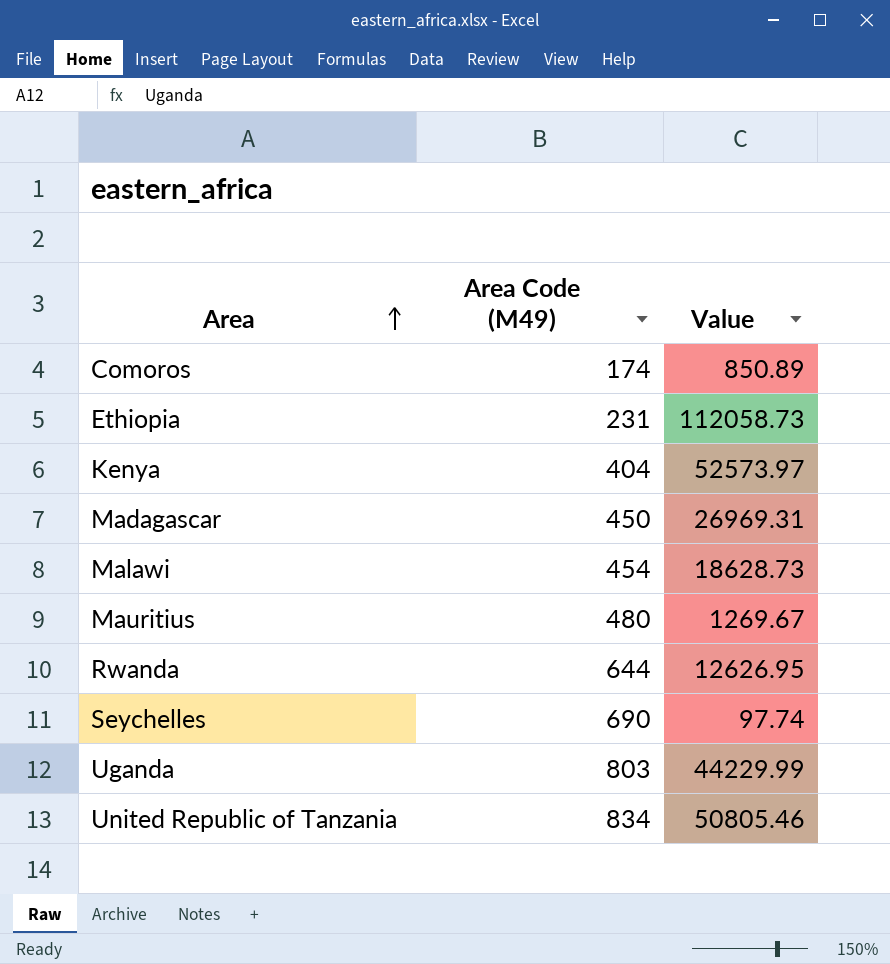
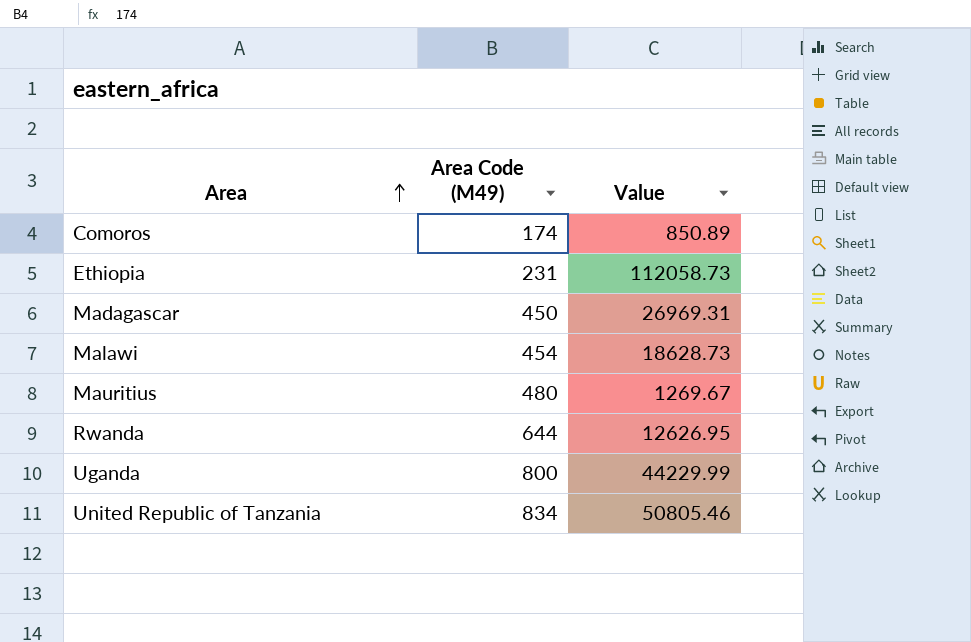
row Kenya: 404 | 52573.97 -> none
row Seychelles: 690 | 97.74 -> none
Uganda | Area Code (M49): 803 -> 800

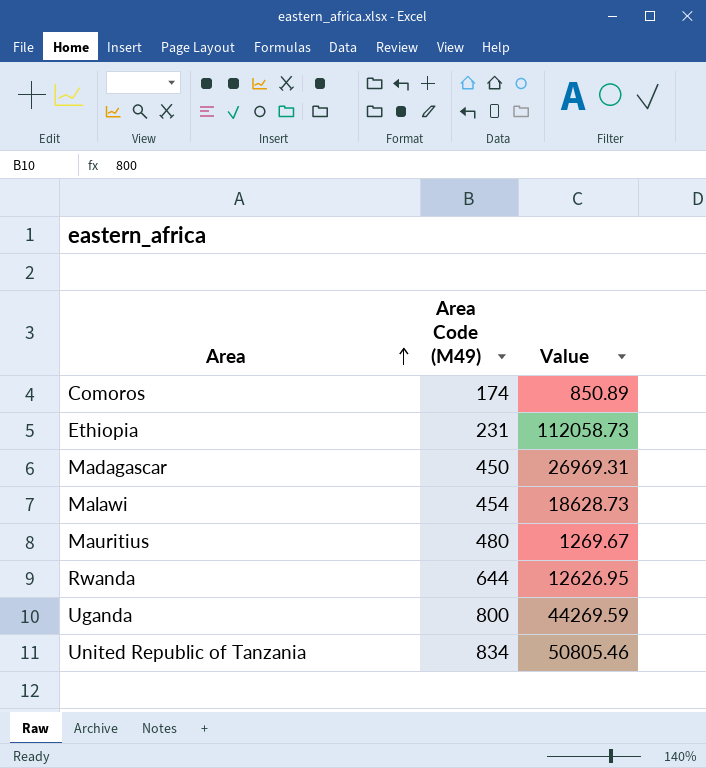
Uganda | Value: 44229.99 -> 44269.59

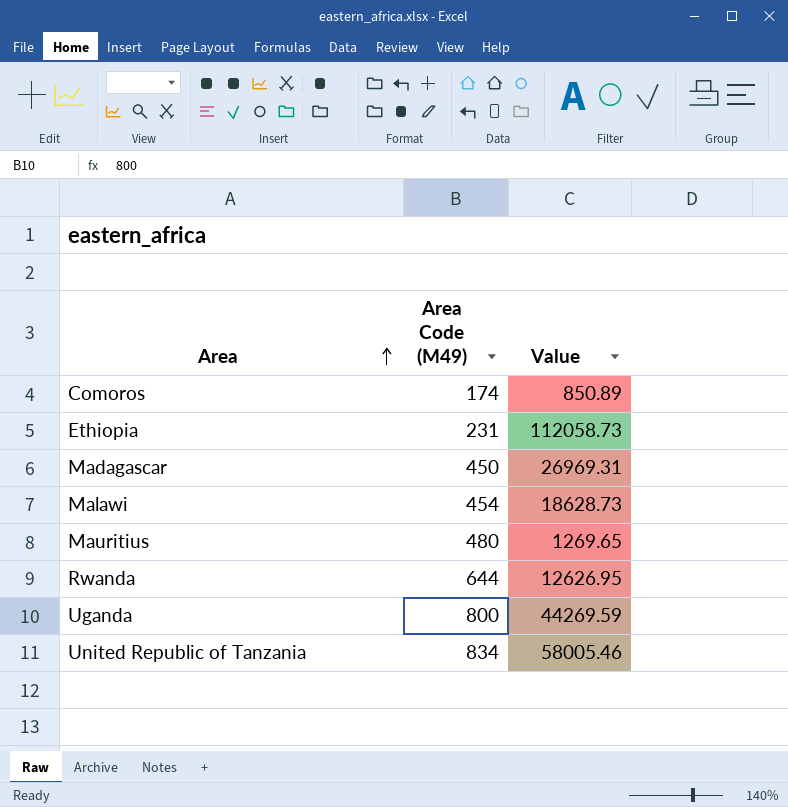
Mauritius | Value: 1269.67 -> 1269.65
United Republic of Tanzania | Value: 50805.46 -> 58005.46

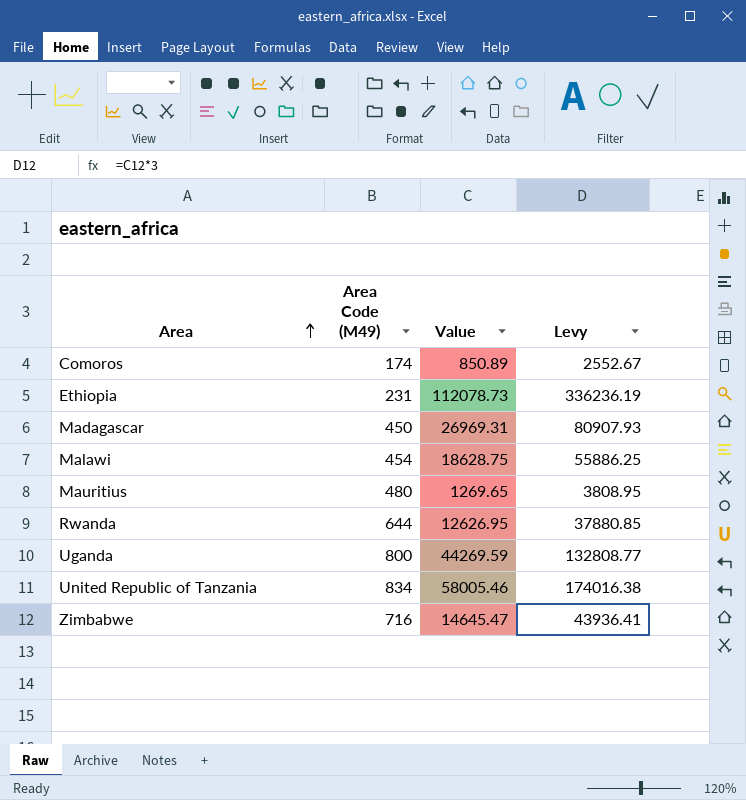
column Levy | formula: none -> [Value] * 3
Ethiopia | Value: 112058.73 -> 112078.73
Malawi | Value: 18628.73 -> 18628.75
row Zimbabwe: none -> 716 | 14645.47 | 43936.41

